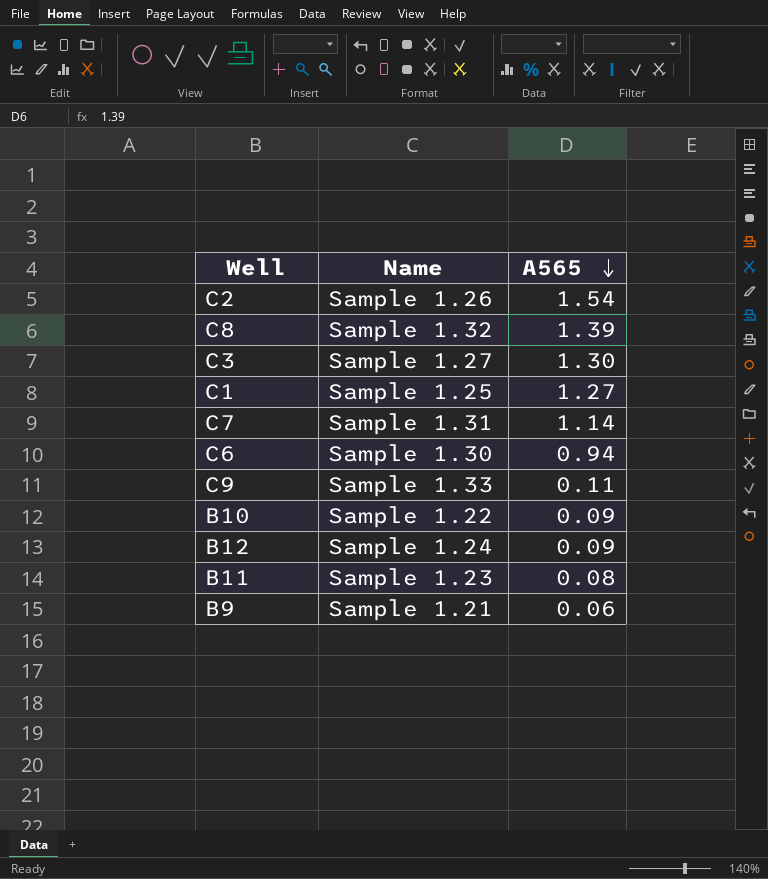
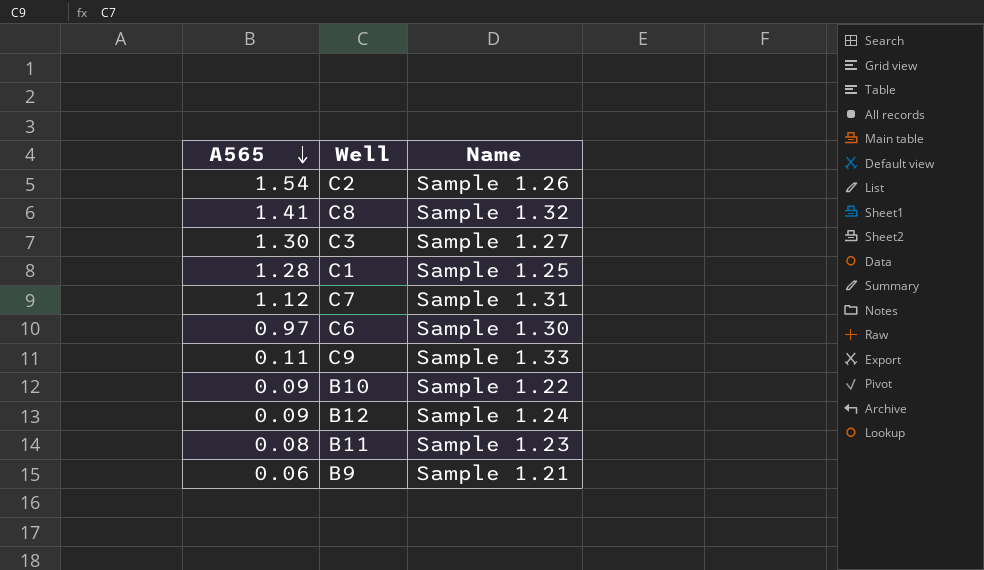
column A565 | position: 3 -> 1
C8 | A565: 1.39 -> 1.41
C1 | A565: 1.27 -> 1.28
C7 | A565: 1.14 -> 1.12
C6 | A565: 0.94 -> 0.97

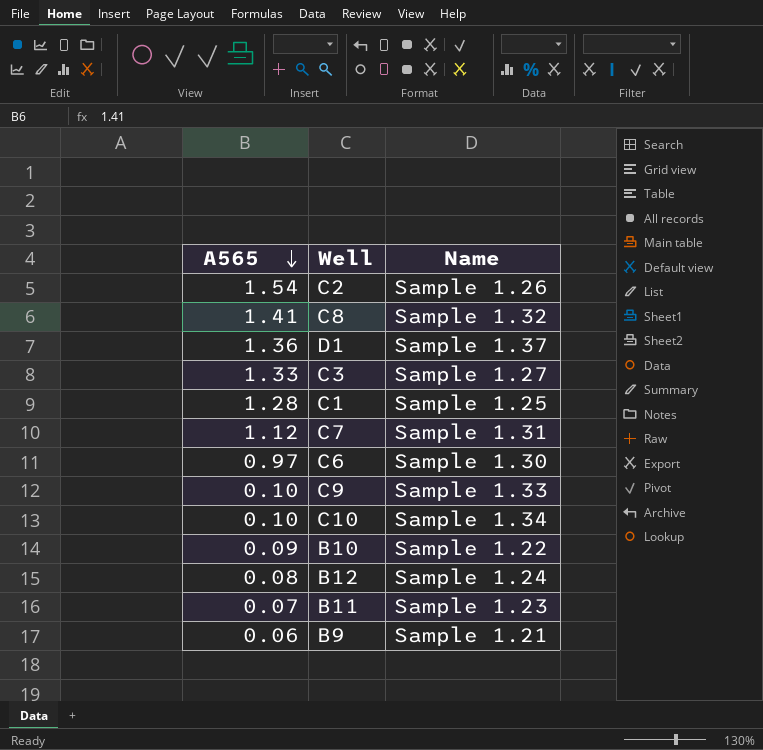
row D1: none -> 1.36 | Sample 1.37
C3 | A565: 1.30 -> 1.33
C9 | A565: 0.11 -> 0.10
row C10: none -> 0.10 | Sample 1.34
B12 | A565: 0.09 -> 0.08
B11 | A565: 0.08 -> 0.07

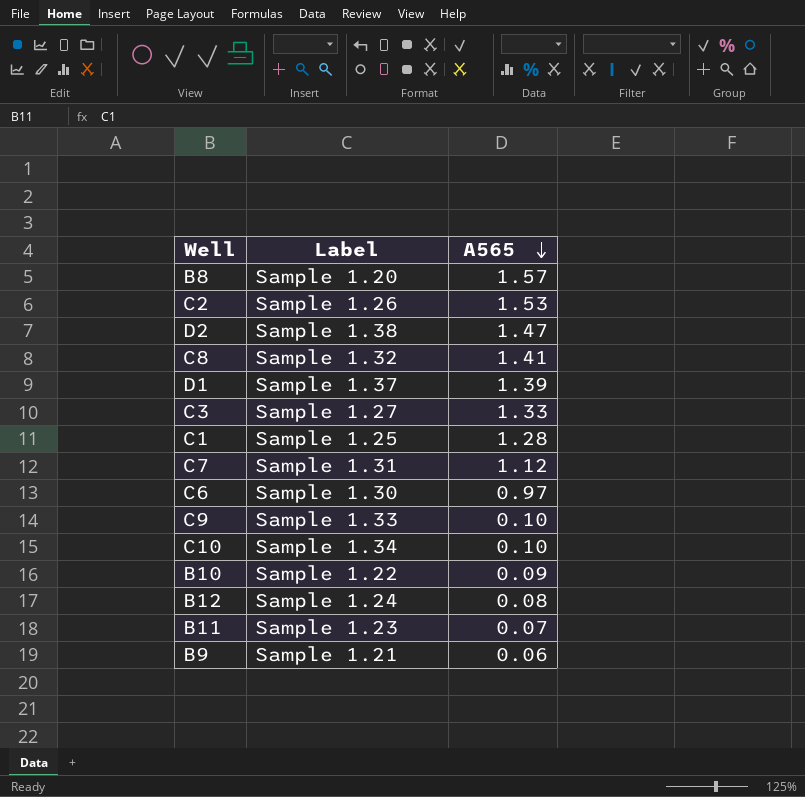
column name: Name -> Label
column A565 | position: 1 -> 3
row B8: none -> Sample 1.20 | 1.57
C2 | A565: 1.54 -> 1.53
row D2: none -> Sample 1.38 | 1.47
D1 | A565: 1.36 -> 1.39

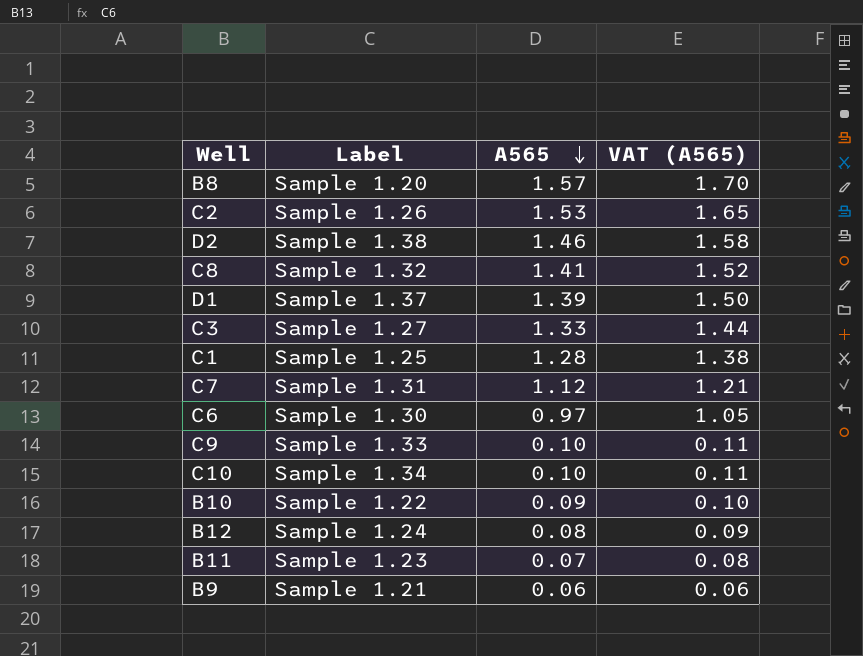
column VAT (A565) | formula: none -> [A565] * 1.08
D2 | A565: 1.47 -> 1.46

